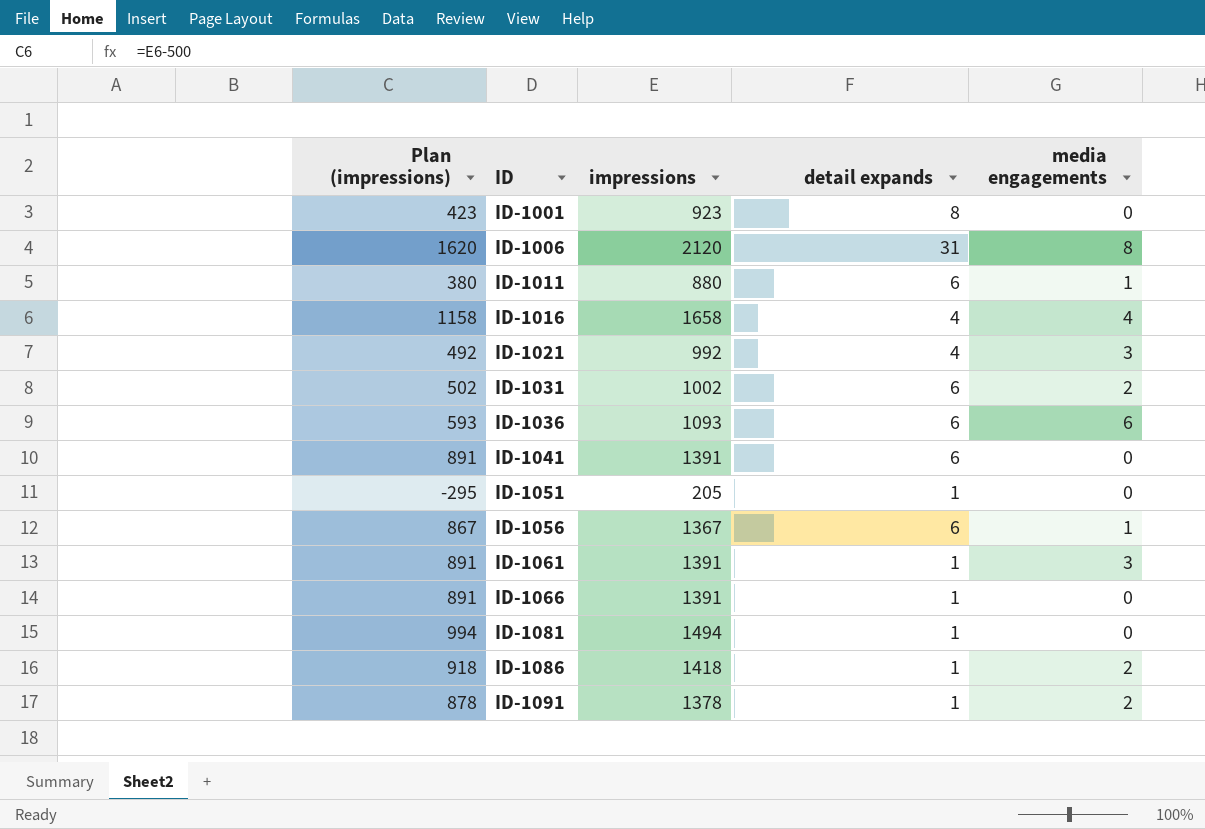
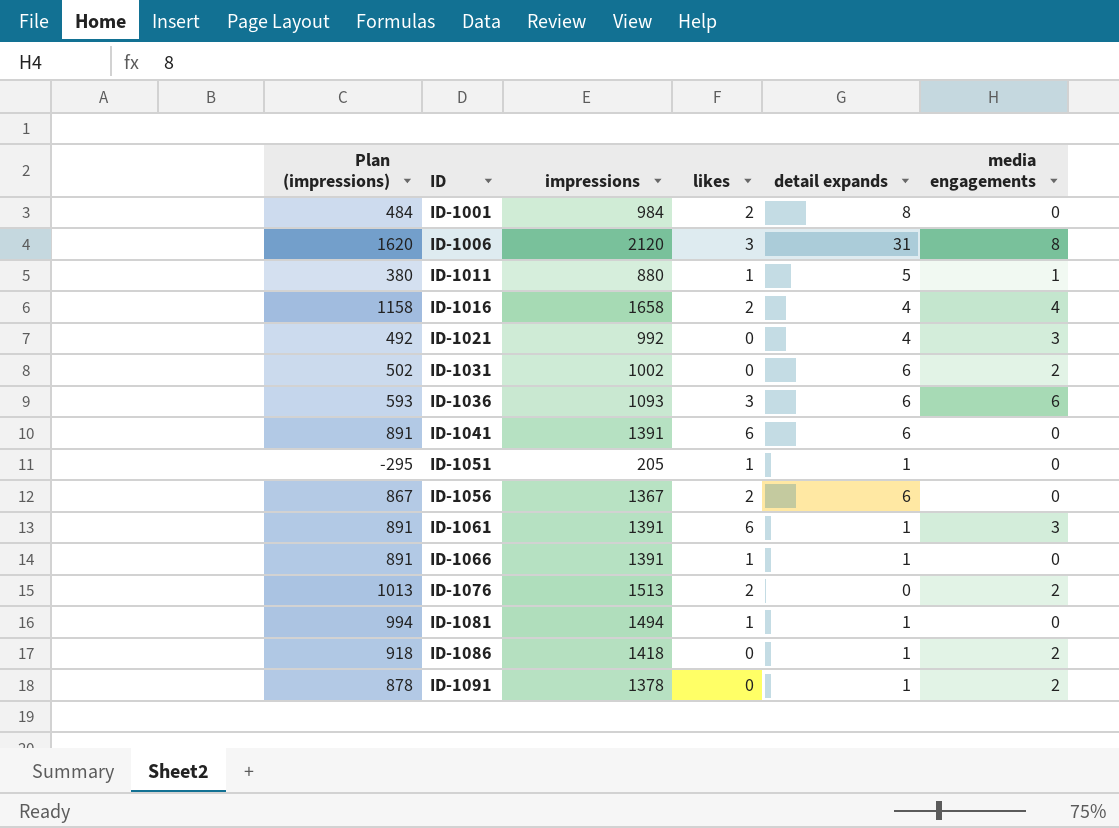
column likes | position: none -> 4
ID-1001 | Plan (impressions): 423 -> 484
ID-1001 | impressions: 923 -> 984
ID-1011 | detail expands: 6 -> 5
ID-1056 | media engagements: 1 -> 0
row ID-1076: none -> 1013 | 1513 | 2 | 0 | 2

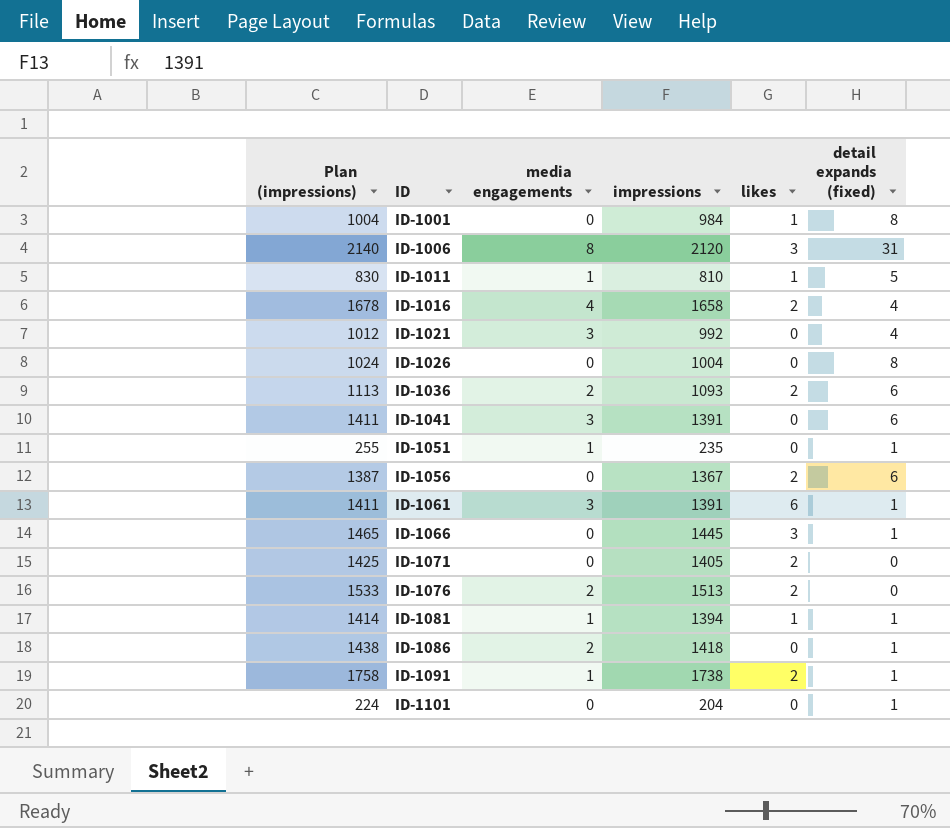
column Plan (impressions) | formula: [impressions] - 500 -> [impressions] + 20
column media engagements | position: 6 -> 3
column name: detail expands -> detail expands (fixed)
row ID-1031: 502 | 1002 | 0 | 6 | 2 -> none
ID-1001 | likes: 2 -> 1
ID-1011 | impressions: 880 -> 810
row ID-1026: none -> 1024 | 0 | 1004 | 0 | 8
ID-1036 | media engagements: 6 -> 2
ID-1036 | likes: 3 -> 2
ID-1041 | media engagements: 0 -> 3
ID-1041 | likes: 6 -> 0
ID-1051 | media engagements: 0 -> 1
ID-1051 | impressions: 205 -> 235
ID-1051 | likes: 1 -> 0
ID-1066 | impressions: 1391 -> 1445
ID-1066 | likes: 1 -> 3
row ID-1071: none -> 1425 | 0 | 1405 | 2 | 0
ID-1081 | media engagements: 0 -> 1
ID-1081 | impressions: 1494 -> 1394
ID-1091 | media engagements: 2 -> 1
ID-1091 | impressions: 1378 -> 1738
ID-1091 | likes: 0 -> 2
row ID-1101: none -> 224 | 0 | 204 | 0 | 1

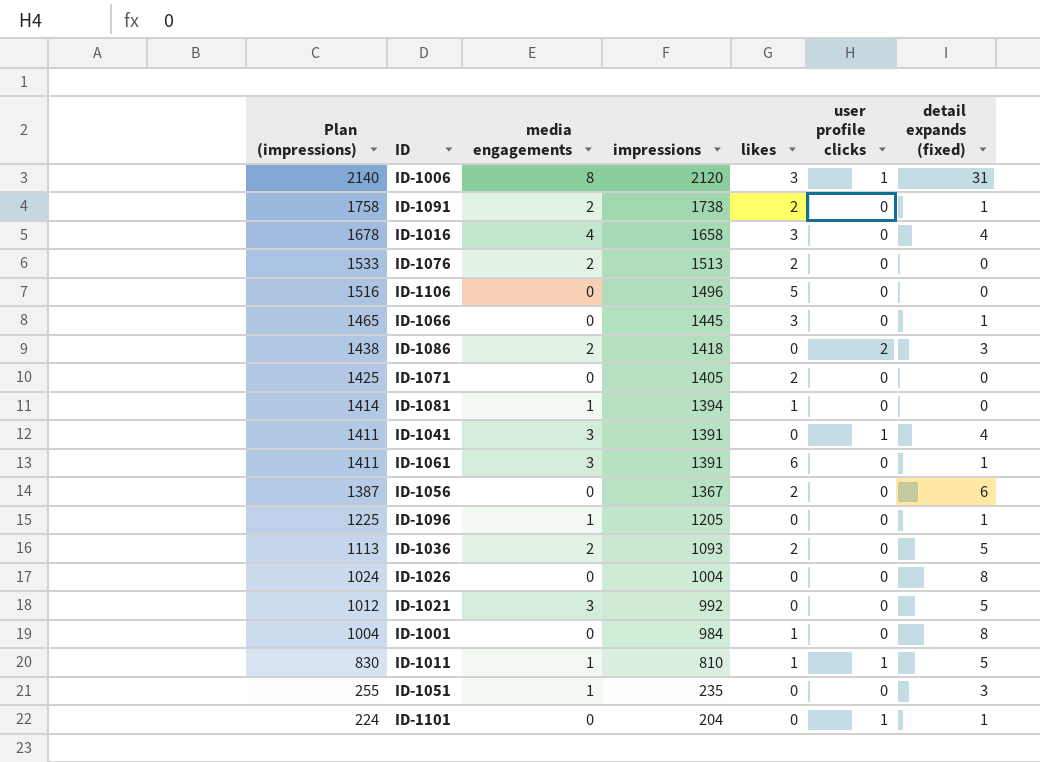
row order: ID ascending -> Plan (impressions) descending
column user profile clicks | position: none -> 6
ID-1091 | media engagements: 1 -> 2
ID-1016 | likes: 2 -> 3
row ID-1106: none -> 1516 | 0 | 1496 | 5 | 0 | 0
ID-1086 | detail expands (fixed): 1 -> 3
ID-1081 | detail expands (fixed): 1 -> 0
ID-1041 | detail expands (fixed): 6 -> 4
row ID-1096: none -> 1225 | 1 | 1205 | 0 | 0 | 1
ID-1036 | detail expands (fixed): 6 -> 5
ID-1021 | detail expands (fixed): 4 -> 5
ID-1051 | detail expands (fixed): 1 -> 3

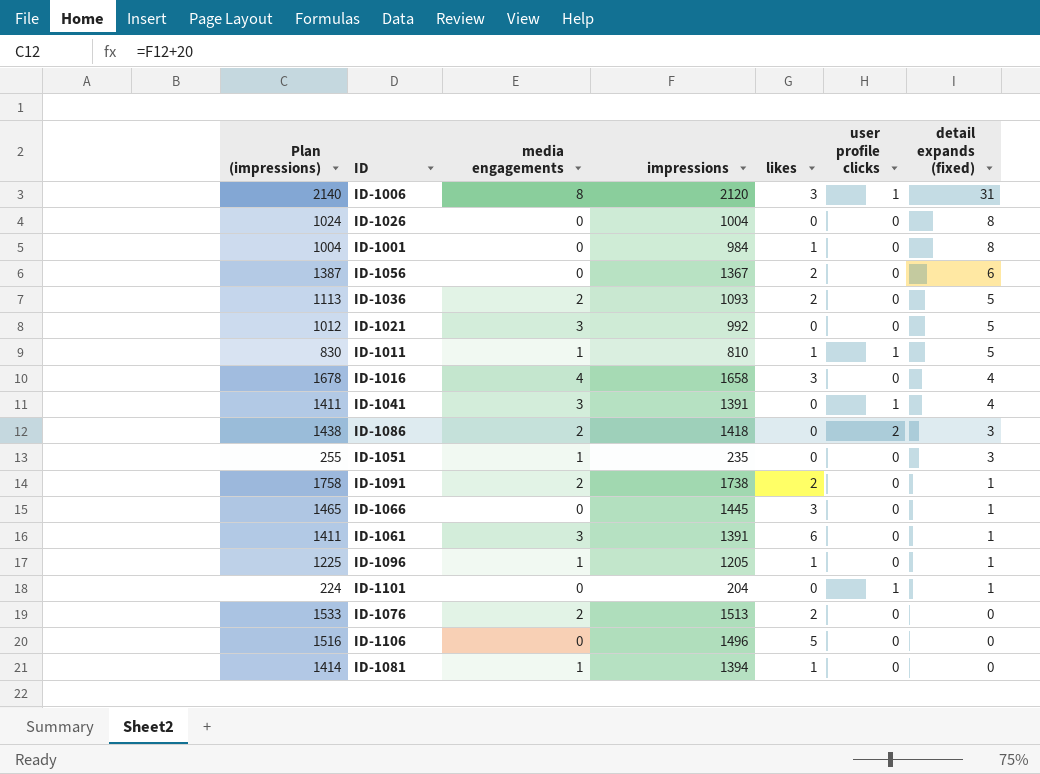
row order: Plan (impressions) descending -> detail expands (fixed) descending
row ID-1071: 1425 | 0 | 1405 | 2 | 0 | 0 -> none
ID-1096 | likes: 0 -> 1

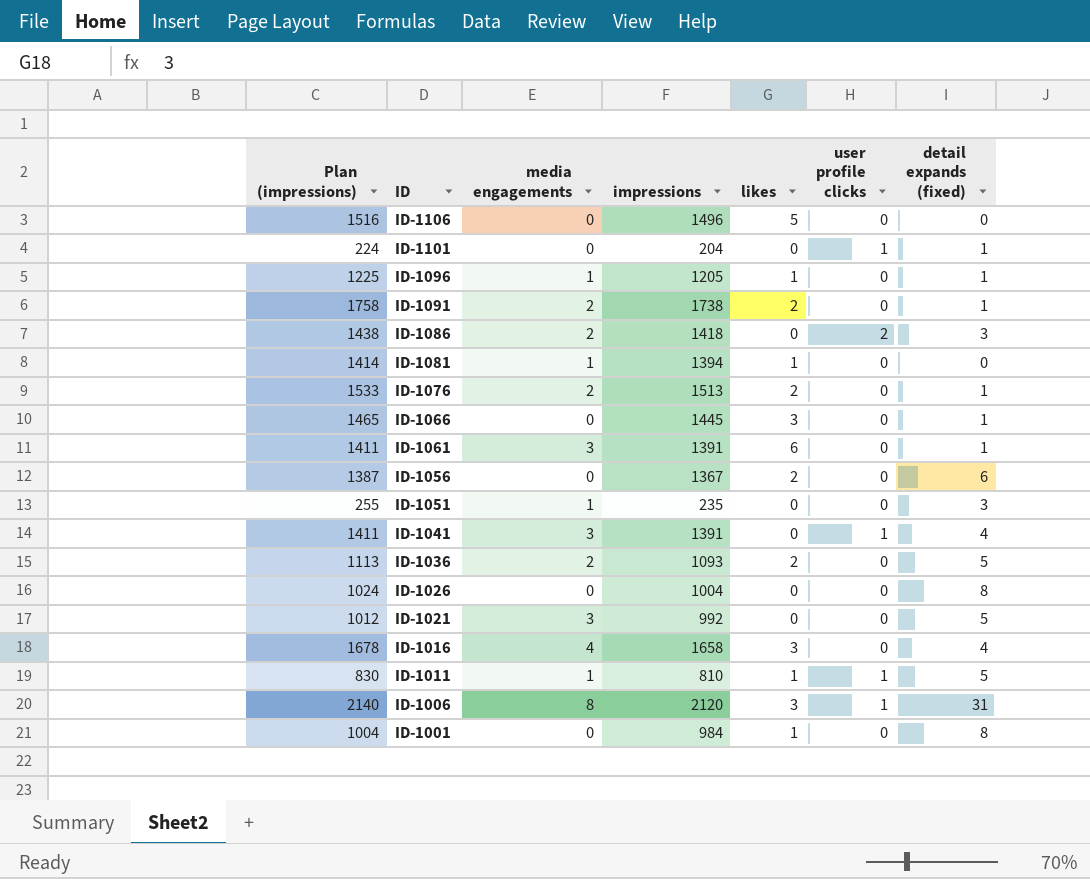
row order: detail expands (fixed) descending -> ID descending
ID-1076 | detail expands (fixed): 0 -> 1

